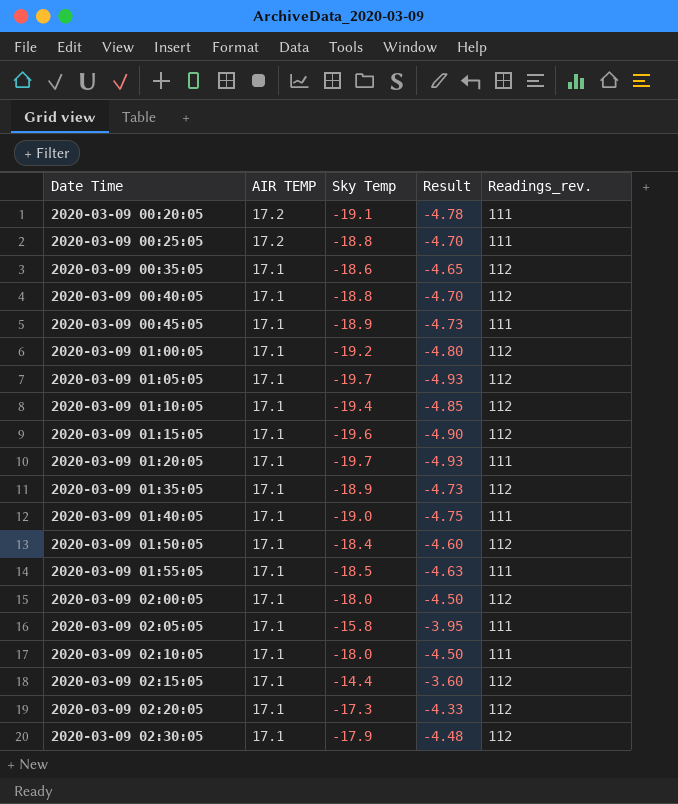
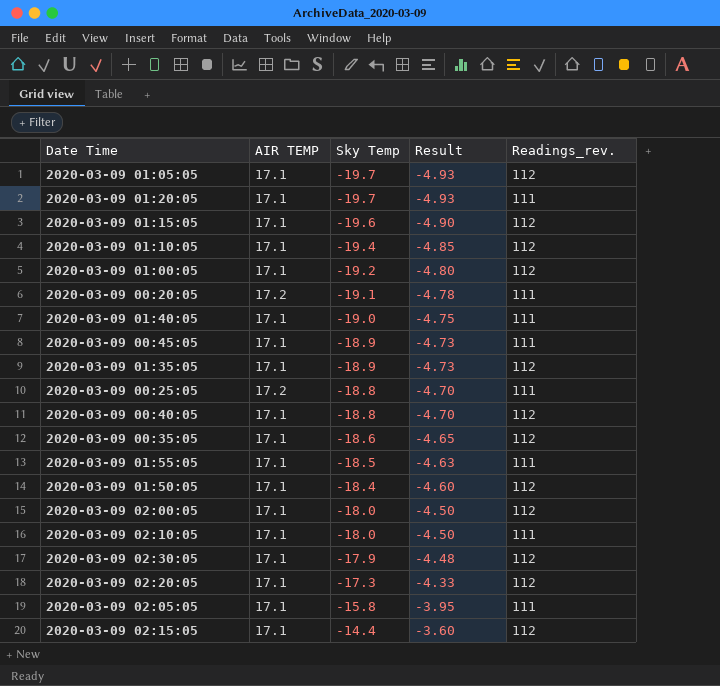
row order: Date Time ascending -> Sky Temp ascending

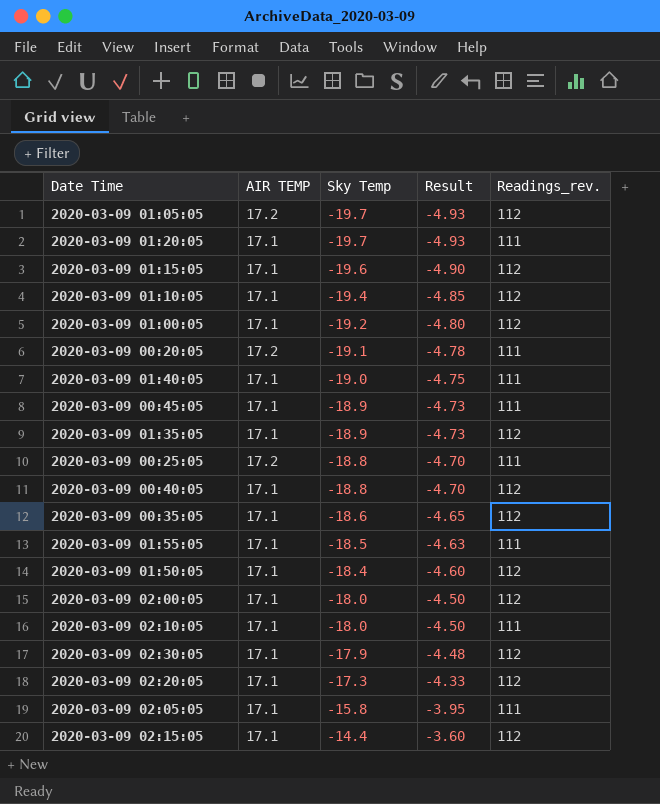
2020-03-09 01:05:05 | AIR TEMP: 17.1 -> 17.2

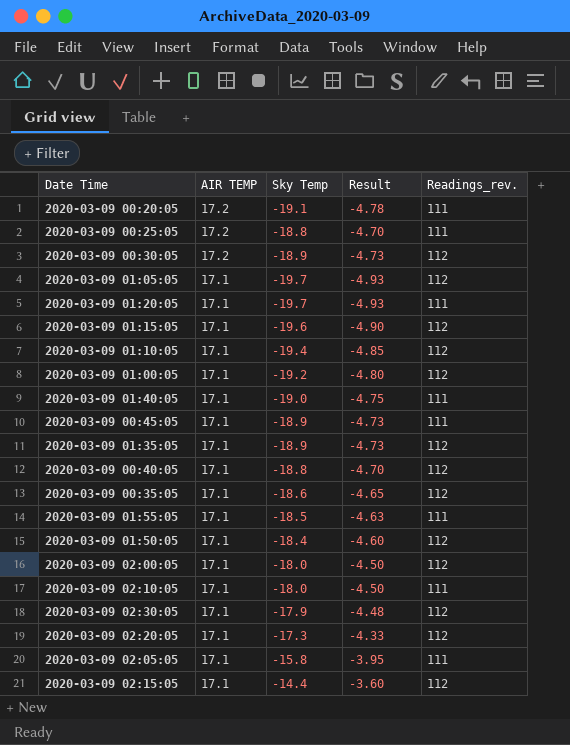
row order: Sky Temp ascending -> AIR TEMP descending
row 2020-03-09 00:30:05: none -> 17.2 | -18.9 | -4.73 | 112
2020-03-09 01:05:05 | AIR TEMP: 17.2 -> 17.1

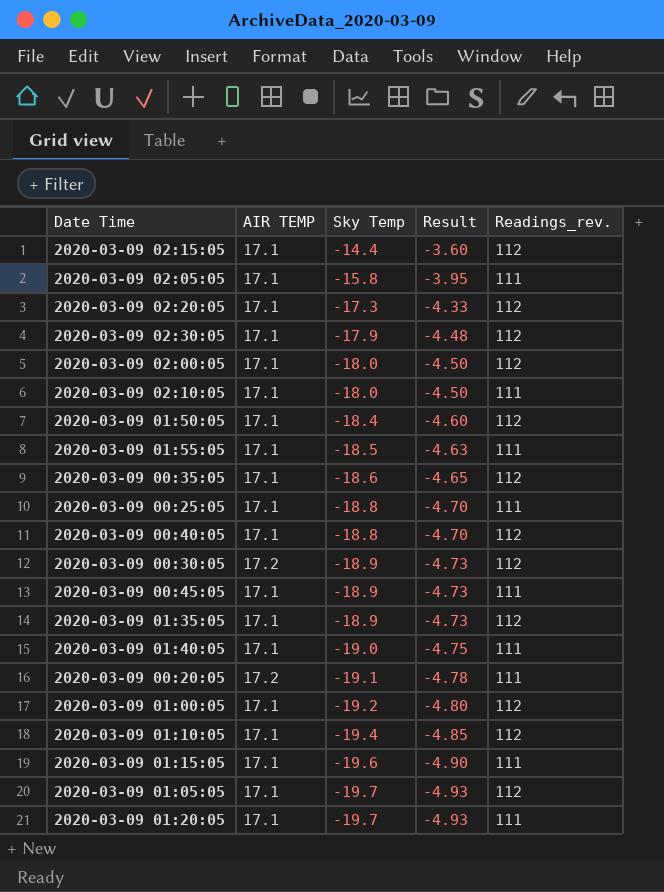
row order: AIR TEMP descending -> Sky Temp descending
2020-03-09 00:25:05 | AIR TEMP: 17.2 -> 17.1
2020-03-09 01:15:05 | Readings_rev.: 112 -> 111

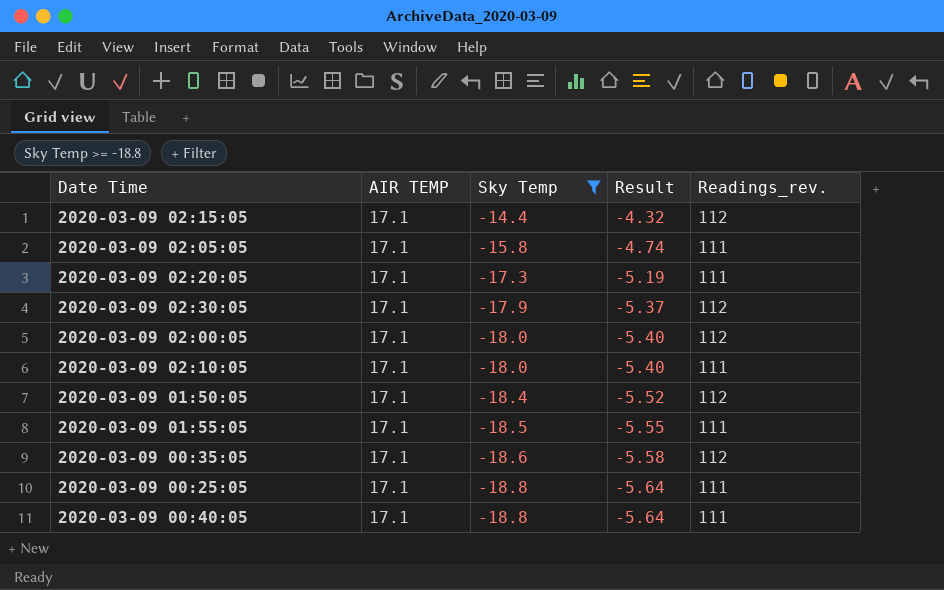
filter: none -> Sky Temp >= -18.8
column Result | formula: [Sky Temp] * 0.25 -> [Sky Temp] * 0.3
2020-03-09 02:20:05 | Readings_rev.: 112 -> 111
2020-03-09 00:40:05 | Readings_rev.: 112 -> 111

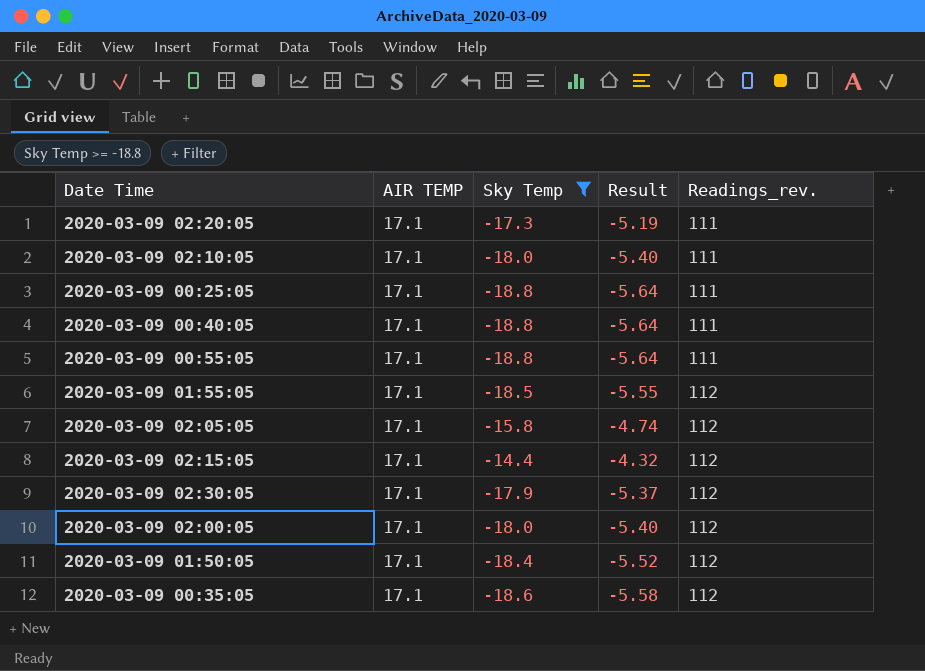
row order: Sky Temp descending -> Readings_rev. ascending
row 2020-03-09 00:55:05: none -> 17.1 | -18.8 | -5.64 | 111
2020-03-09 01:55:05 | Readings_rev.: 111 -> 112
2020-03-09 02:05:05 | Readings_rev.: 111 -> 112

